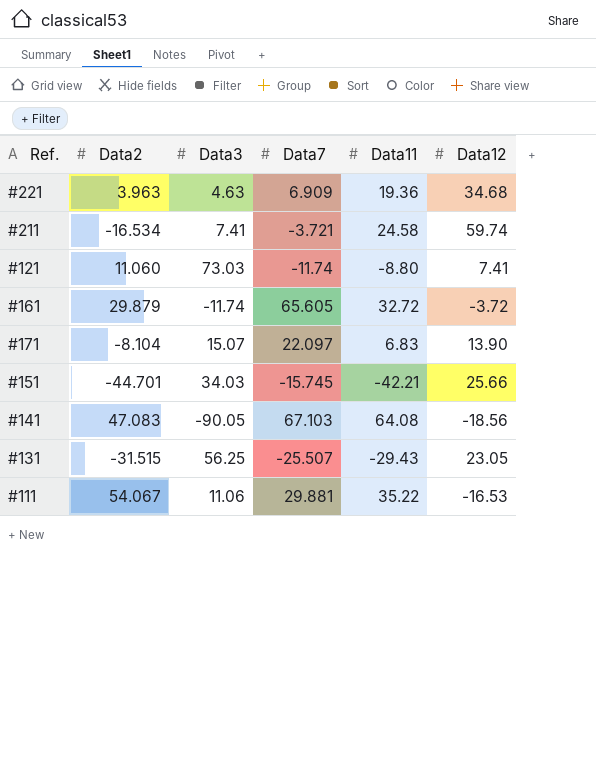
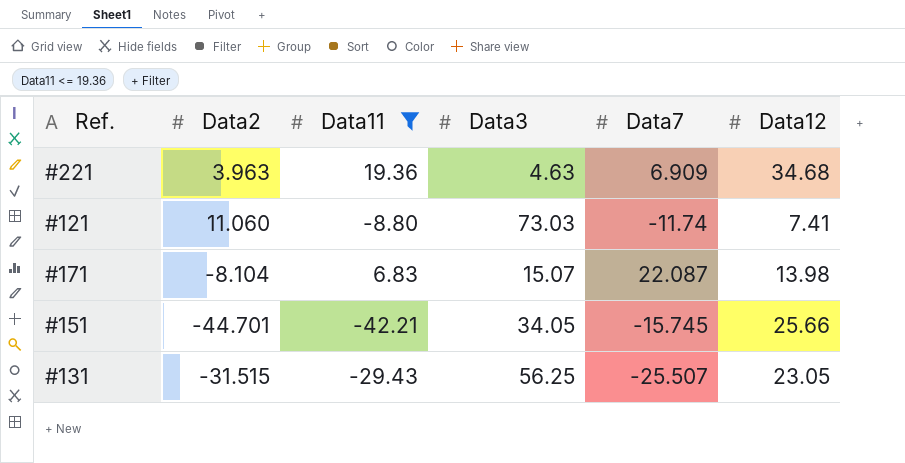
filter: none -> Data11 <= 19.36
column Data11 | position: 5 -> 3
#171 | Data7: 22.097 -> 22.087
#171 | Data12: 13.90 -> 13.98
#151 | Data3: 34.03 -> 34.05

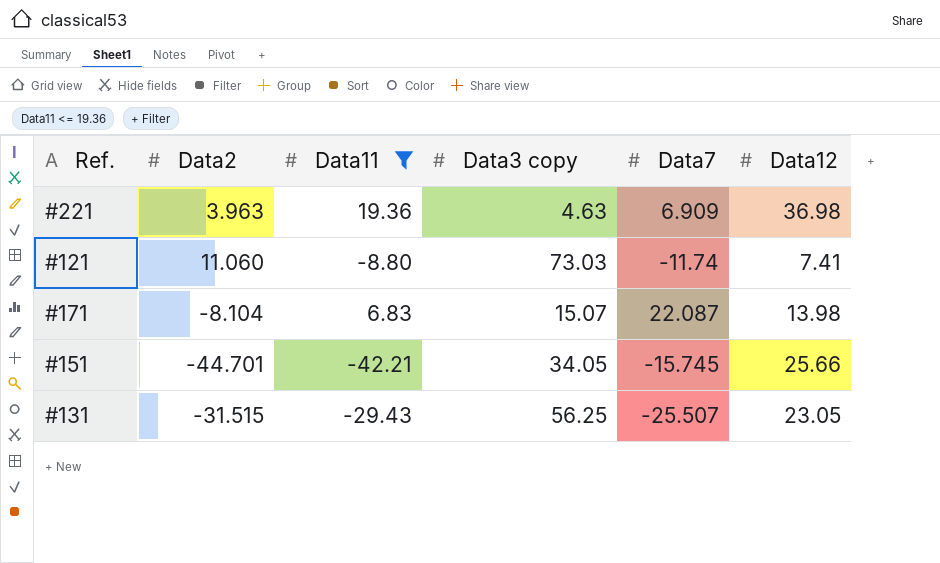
column name: Data3 -> Data3 copy
#221 | Data12: 34.68 -> 36.98

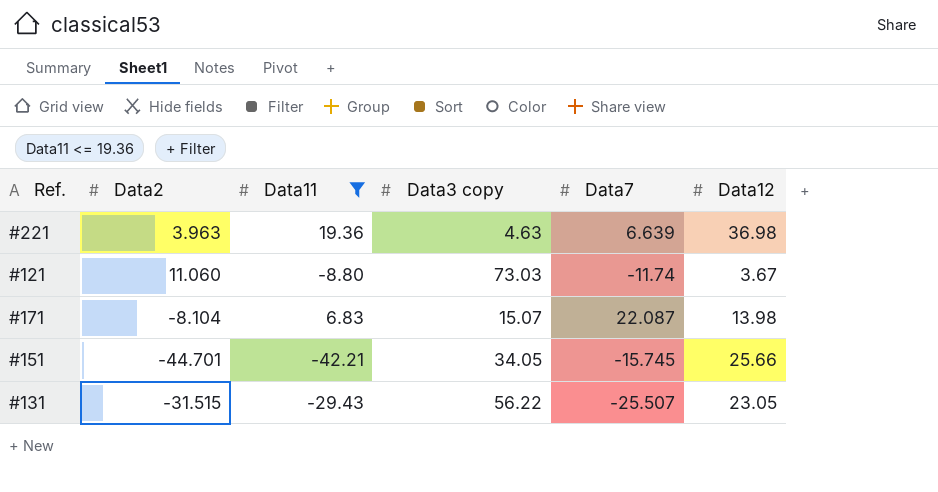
#221 | Data7: 6.909 -> 6.639
#121 | Data12: 7.41 -> 3.67
#131 | Data3 copy: 56.25 -> 56.22

